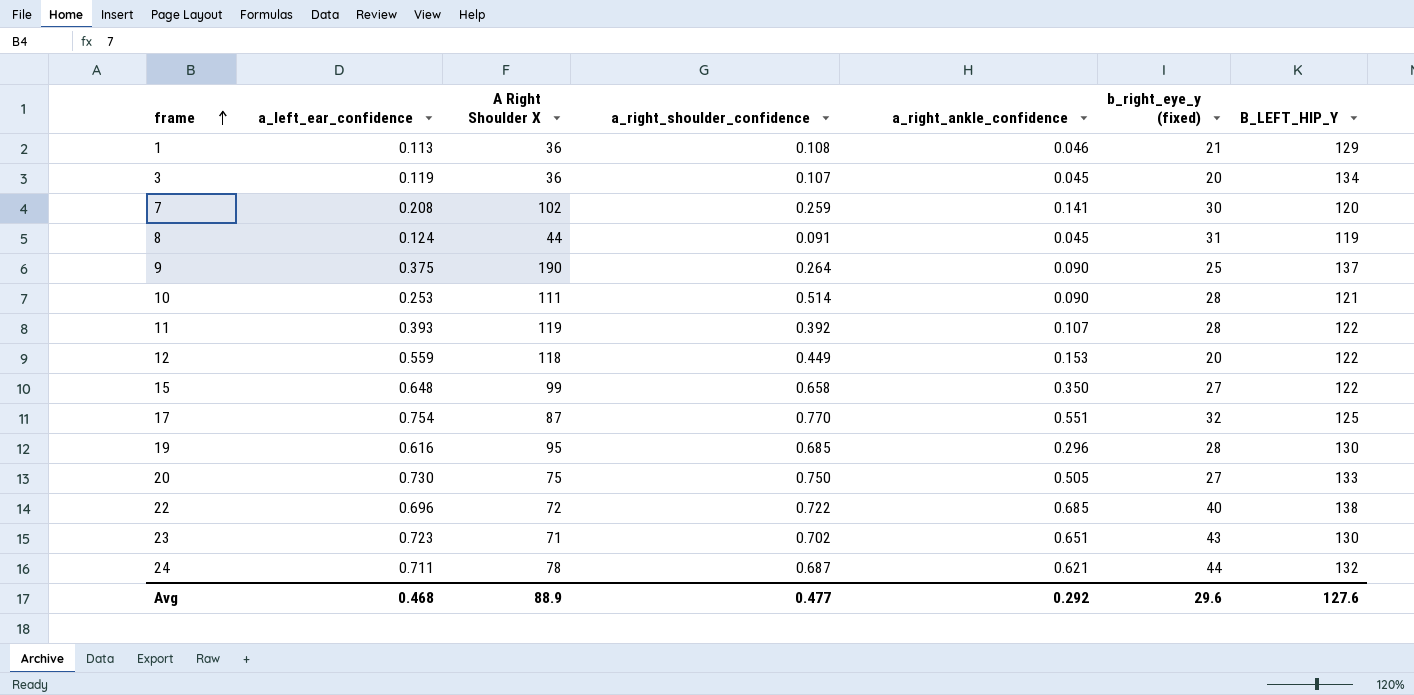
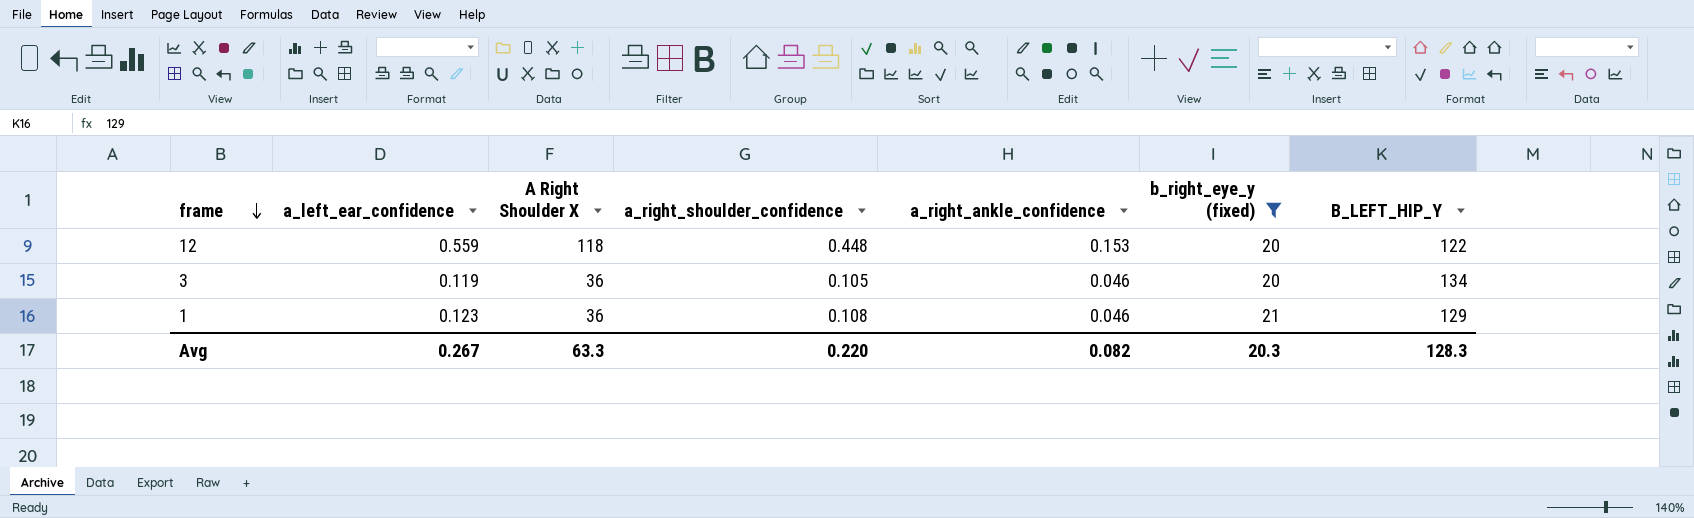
filter: none -> b_right_eye_y (fixed) <= 21
row order: frame ascending -> frame descending
12 | a_right_shoulder_confidence: 0.449 -> 0.448
3 | a_right_shoulder_confidence: 0.107 -> 0.105
3 | a_right_ankle_confidence: 0.045 -> 0.046
1 | a_left_ear_confidence: 0.113 -> 0.123
Avg | a_left_ear_confidence: 0.468 -> 0.267
Avg | A Right Shoulder X: 88.9 -> 63.3
Avg | a_right_shoulder_confidence: 0.477 -> 0.220
Avg | a_right_ankle_confidence: 0.292 -> 0.082
Avg | b_right_eye_y (fixed): 29.6 -> 20.3
Avg | B_LEFT_HIP_Y: 127.6 -> 128.3

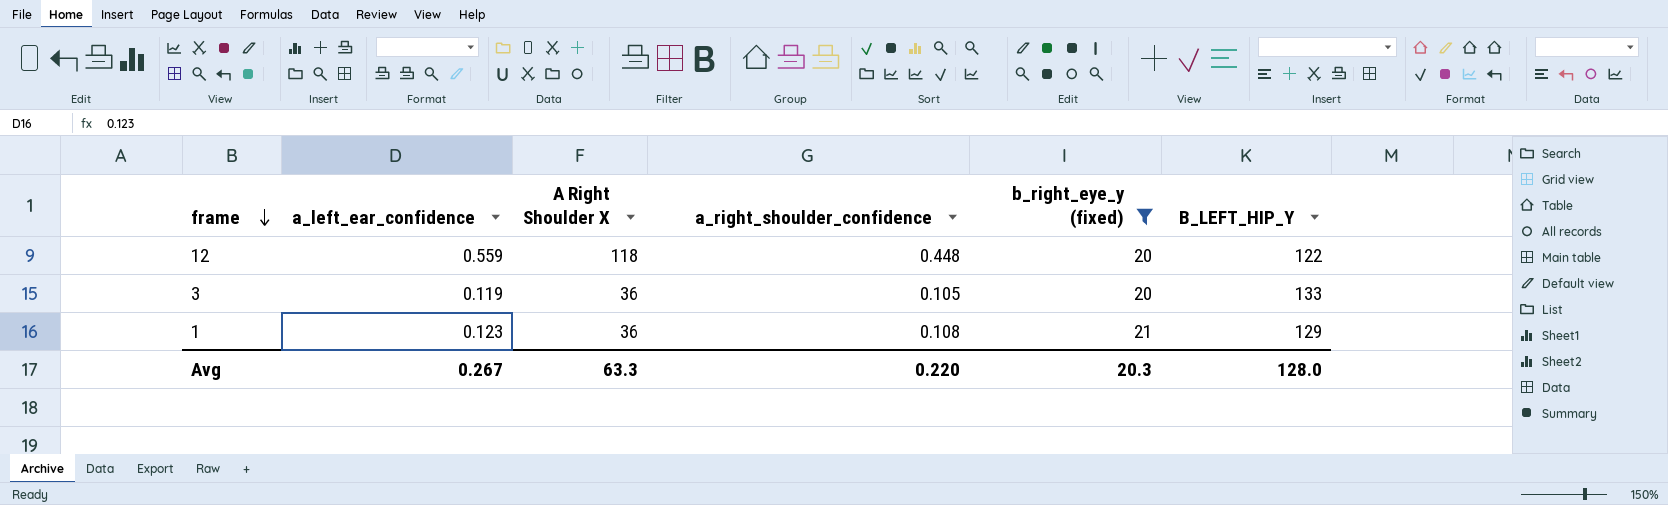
column a_right_ankle_confidence | position: 5 -> none
3 | B_LEFT_HIP_Y: 134 -> 133
Avg | B_LEFT_HIP_Y: 128.3 -> 128.0

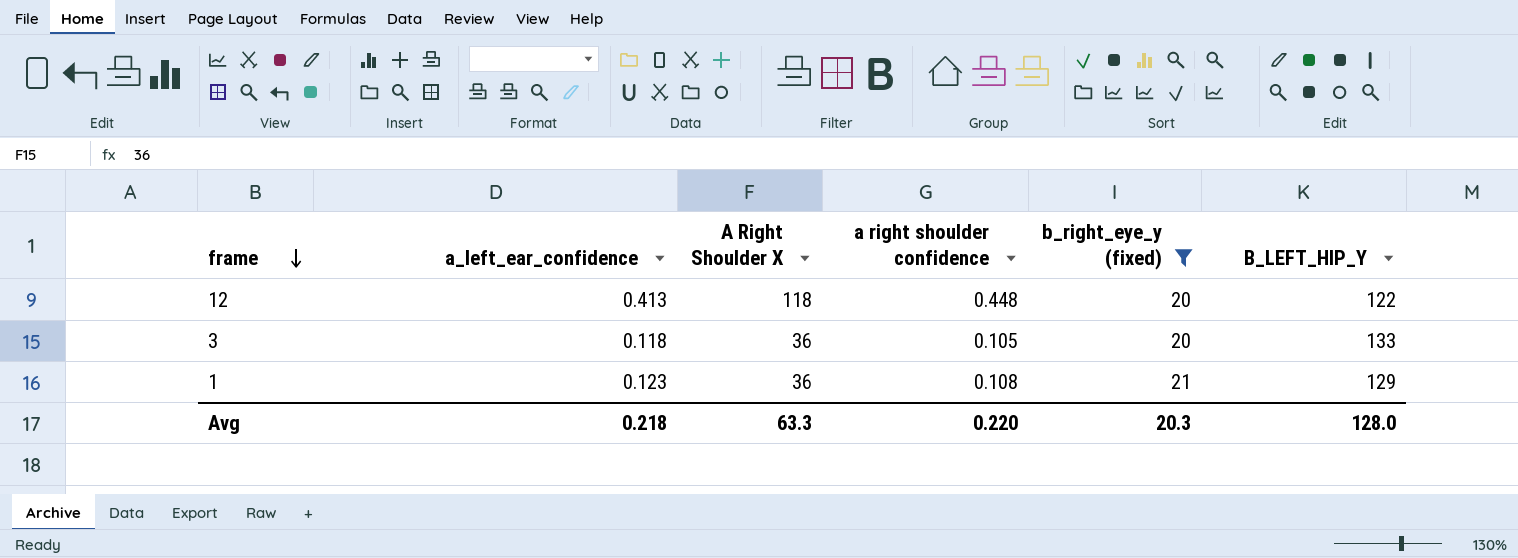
column name: a_right_shoulder_confidence -> a right shoulder confidence
12 | a_left_ear_confidence: 0.559 -> 0.413
3 | a_left_ear_confidence: 0.119 -> 0.118
Avg | a_left_ear_confidence: 0.267 -> 0.218

